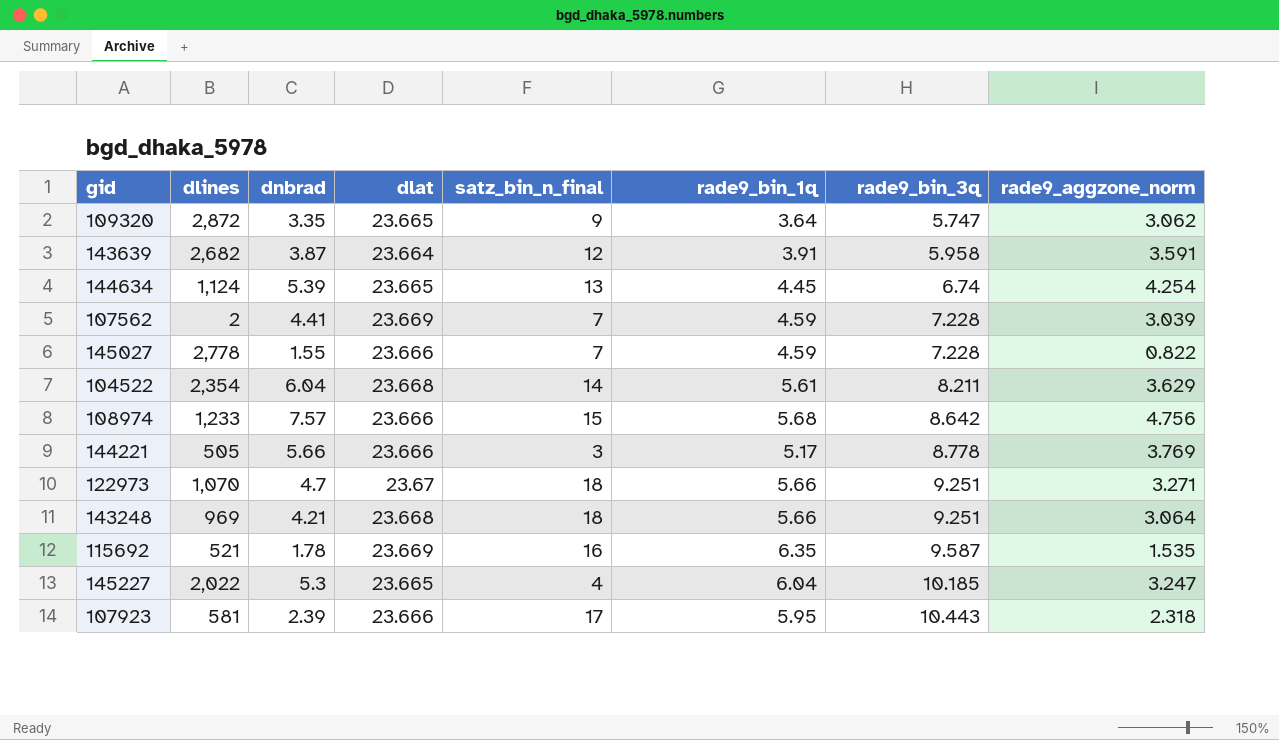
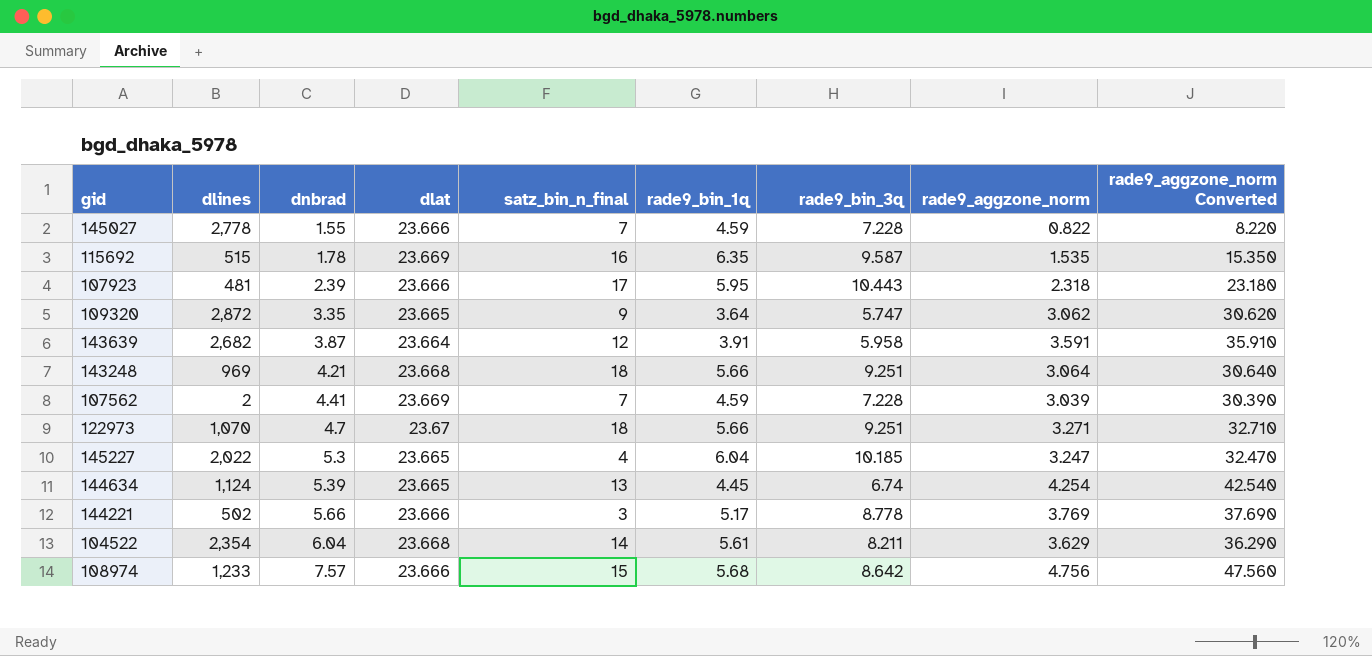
row order: rade9_bin_3q ascending -> dnbrad ascending
column rade9_aggzone_norm Converted | formula: none -> [rade9_aggzone_norm] * 10
115692 | dlines: 521 -> 515
107923 | dlines: 581 -> 481
144221 | dlines: 505 -> 502

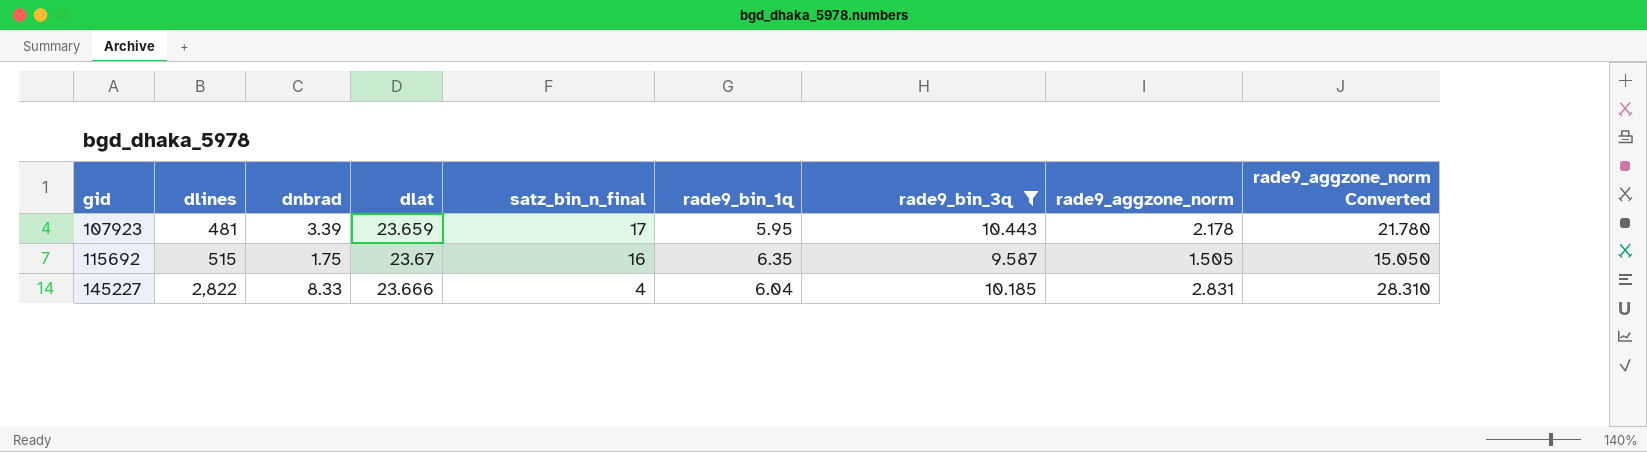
filter: none -> rade9_bin_3q >= 9.587
row order: dnbrad ascending -> gid ascending
107923 | dnbrad: 2.39 -> 3.39
107923 | dlat: 23.666 -> 23.659
107923 | rade9_aggzone_norm: 2.318 -> 2.178
107923 | rade9_aggzone_norm Converted: 23.180 -> 21.780
115692 | dnbrad: 1.78 -> 1.75
115692 | dlat: 23.669 -> 23.67
115692 | rade9_aggzone_norm: 1.535 -> 1.505
115692 | rade9_aggzone_norm Converted: 15.350 -> 15.050
145227 | dlines: 2,022 -> 2,822
145227 | dnbrad: 5.3 -> 8.33
145227 | dlat: 23.665 -> 23.666
145227 | rade9_aggzone_norm: 3.247 -> 2.831
145227 | rade9_aggzone_norm Converted: 32.470 -> 28.310

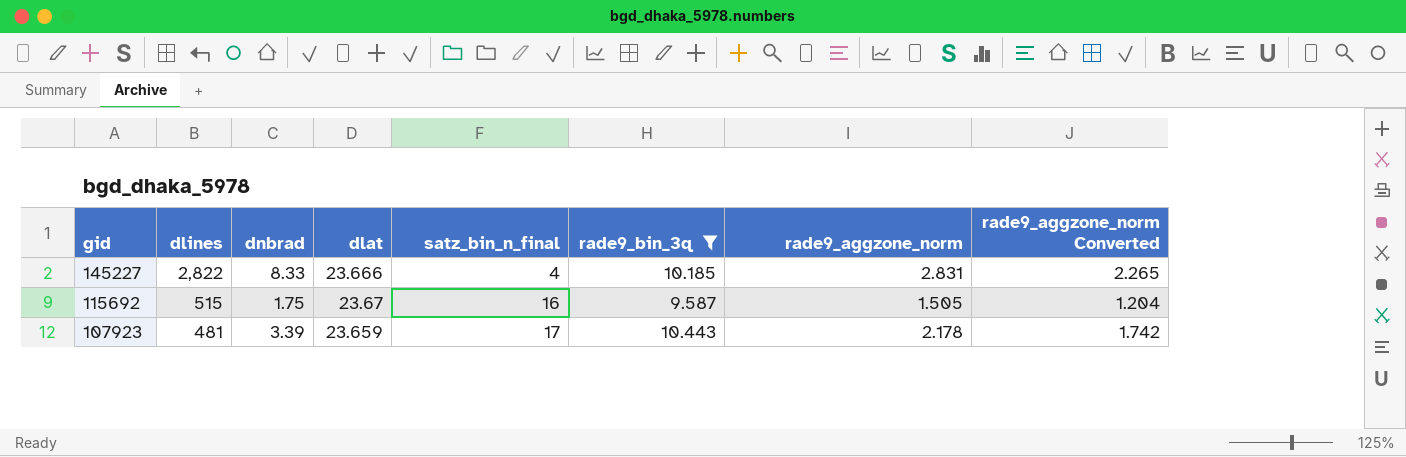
row order: gid ascending -> gid descending
column rade9_bin_1q | position: 6 -> none
column rade9_aggzone_norm Converted | formula: [rade9_aggzone_norm] * 10 -> [rade9_aggzone_norm] * 0.8

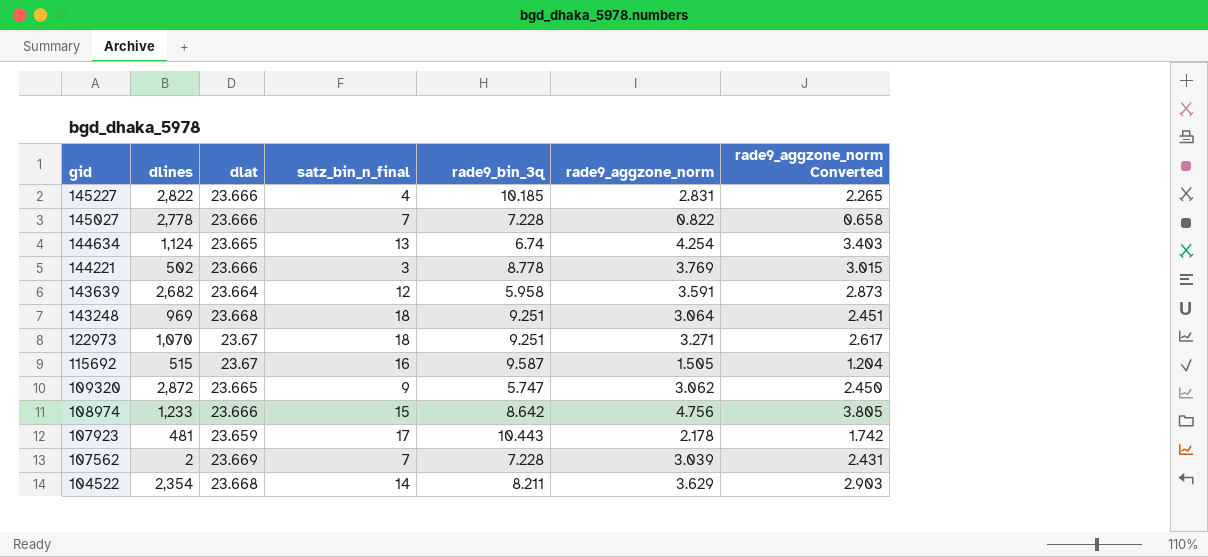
filter: rade9_bin_3q >= 9.587 -> none
column dnbrad | position: 3 -> none

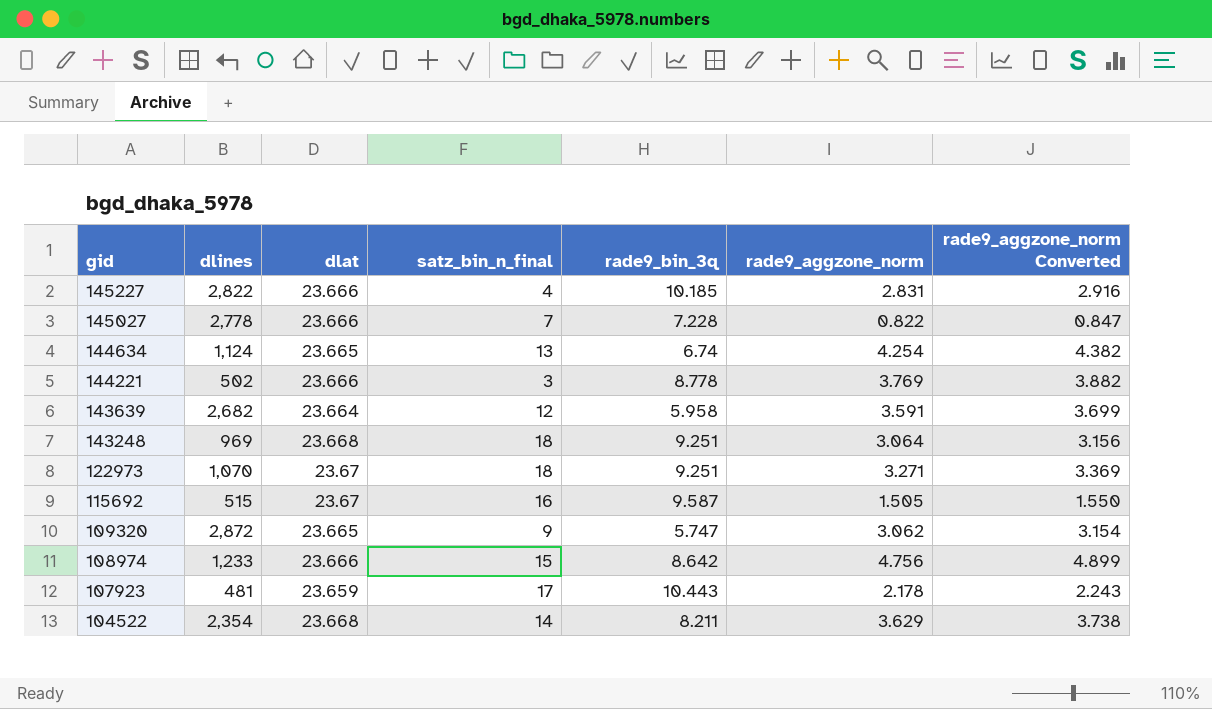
column rade9_aggzone_norm Converted | formula: [rade9_aggzone_norm] * 0.8 -> [rade9_aggzone_norm] * 1.03
row 107562: 2 | 23.669 | 7 | 7.228 | 3.039 | 2.431 -> none

